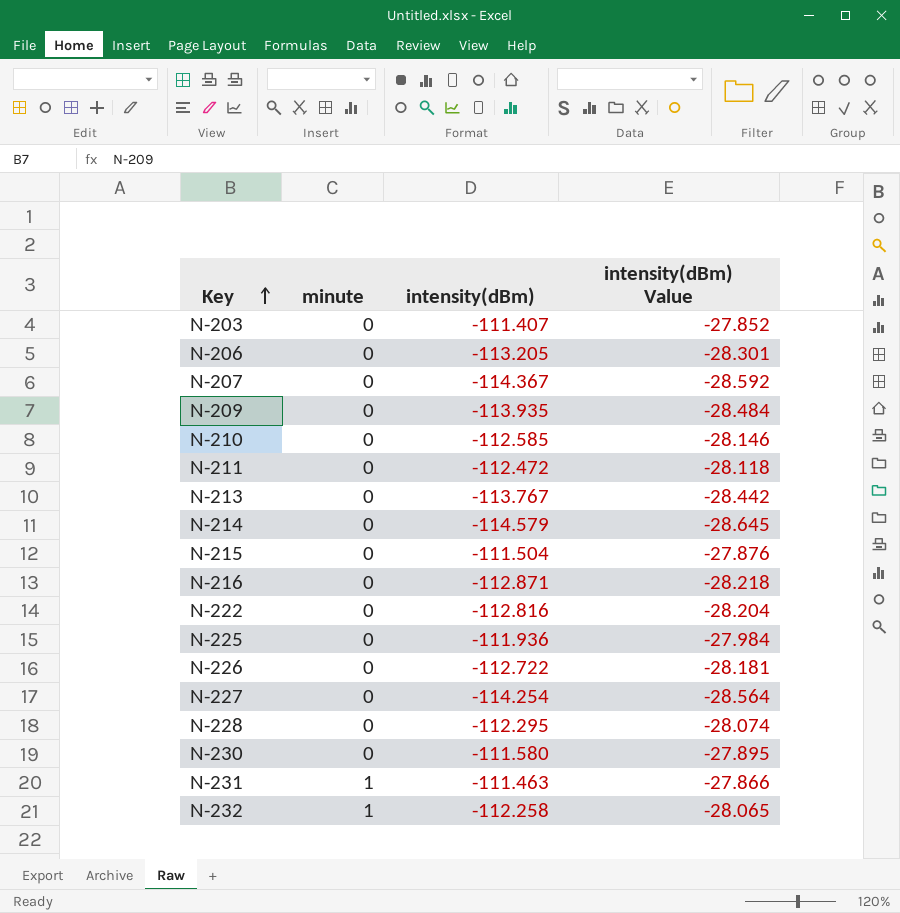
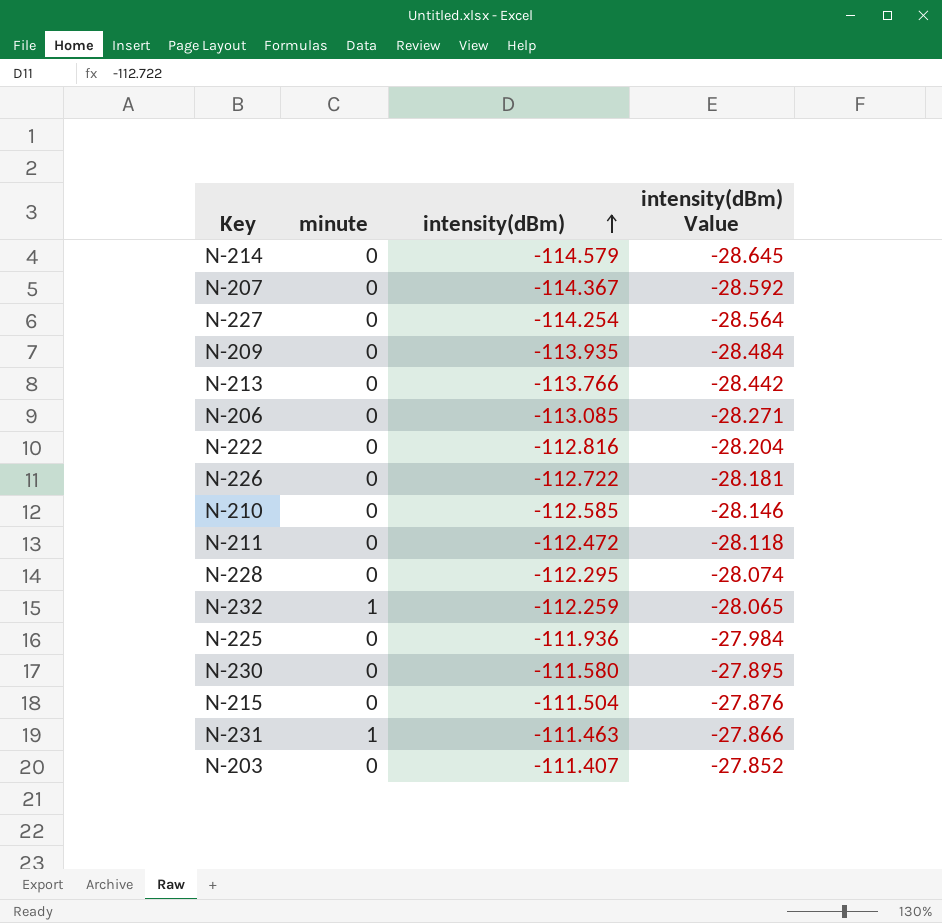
row order: Key ascending -> intensity(dBm) ascending
row N-216: 0 | -112.871 | -28.218 -> none
N-213 | intensity(dBm): -113.767 -> -113.766
N-206 | intensity(dBm): -113.205 -> -113.085
N-206 | intensity(dBm) Value: -28.301 -> -28.271
N-232 | intensity(dBm): -112.258 -> -112.259

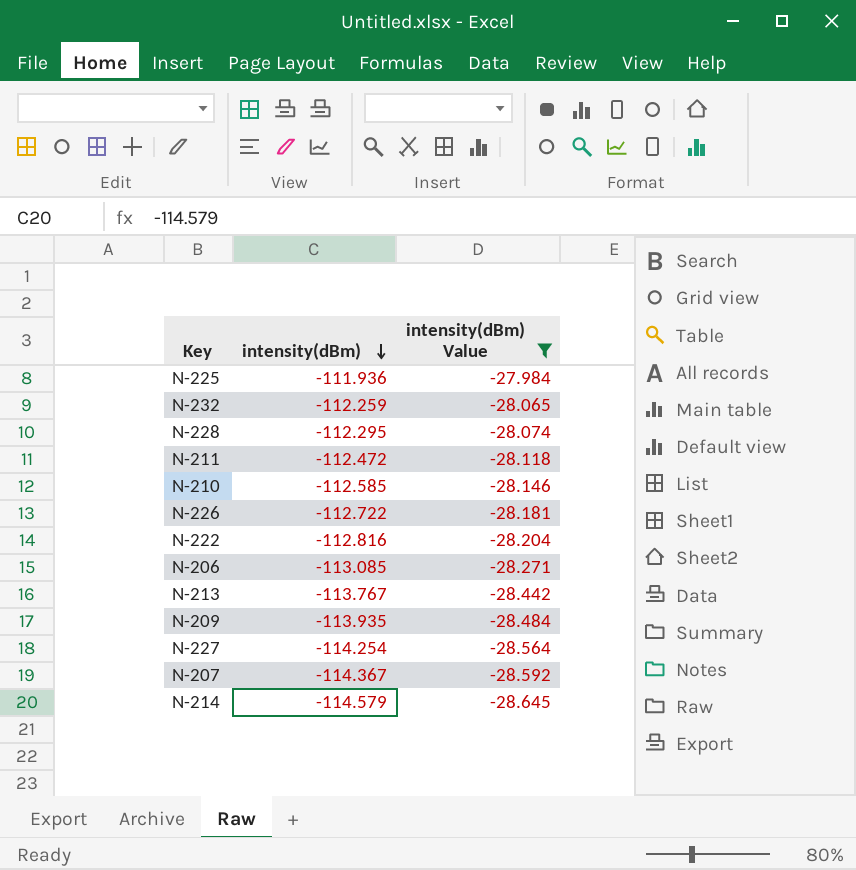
filter: none -> intensity(dBm) Value <= -27.984
row order: intensity(dBm) ascending -> intensity(dBm) descending
column minute | position: 2 -> none
N-213 | intensity(dBm): -113.766 -> -113.767

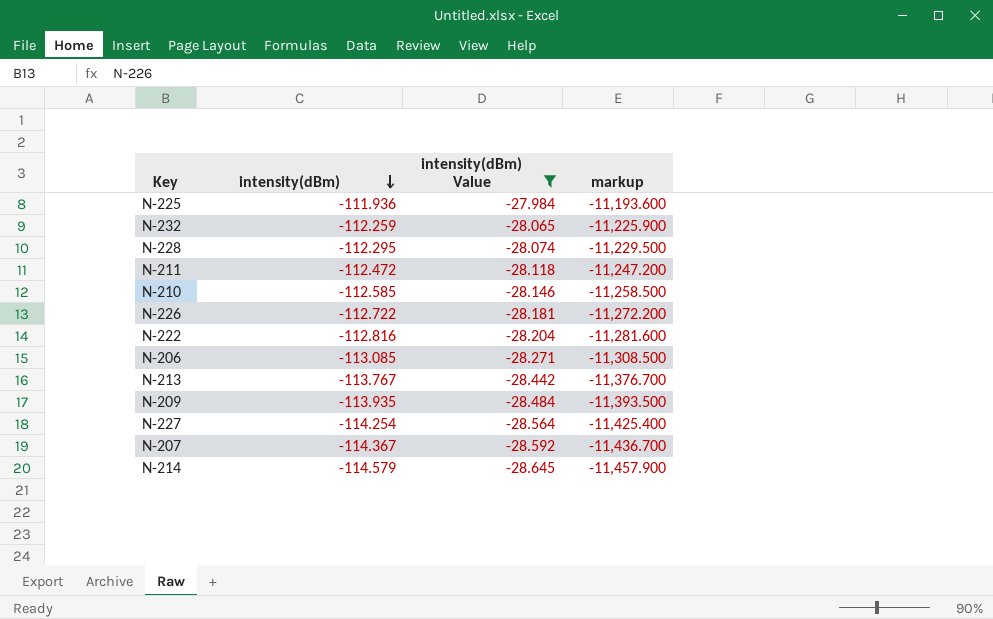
column markup | formula: none -> [intensity(dBm)] * 100

